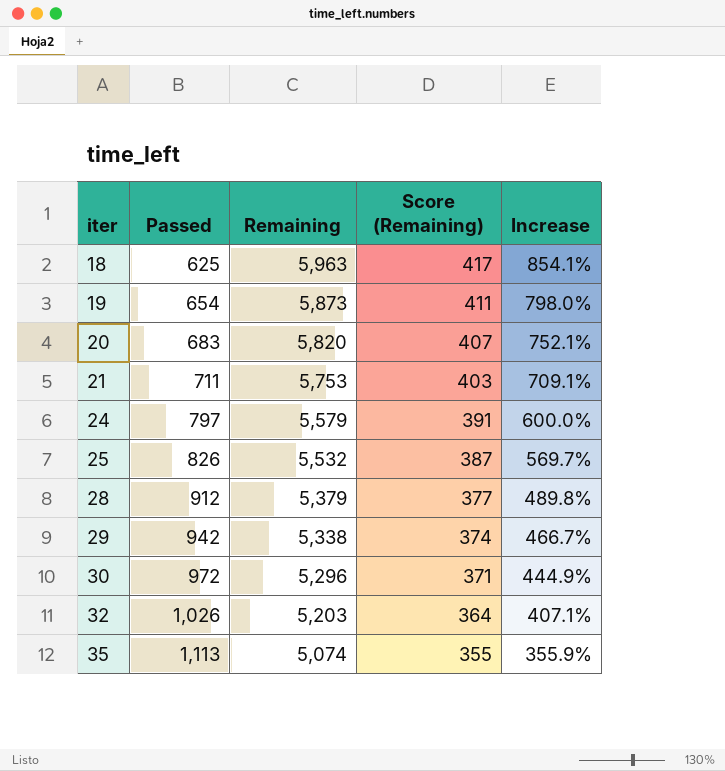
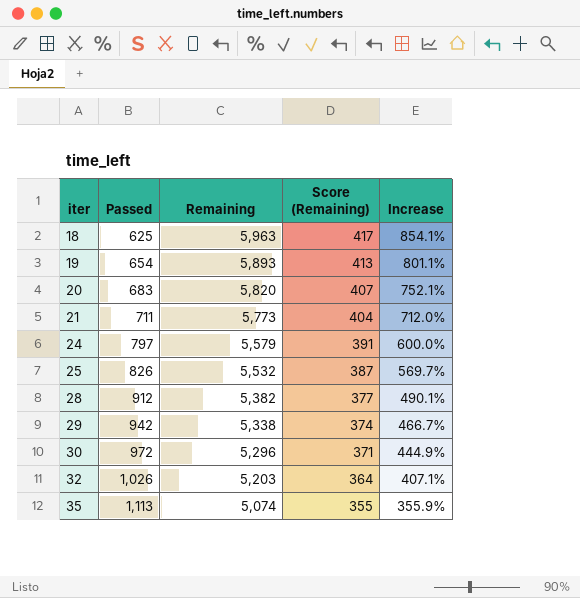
19 | Remaining: 5,873 -> 5,893
19 | Score (Remaining): 411 -> 413
19 | Increase: 798.0% -> 801.1%
21 | Remaining: 5,753 -> 5,773
21 | Score (Remaining): 403 -> 404
21 | Increase: 709.1% -> 712.0%
28 | Remaining: 5,379 -> 5,382
28 | Increase: 489.8% -> 490.1%

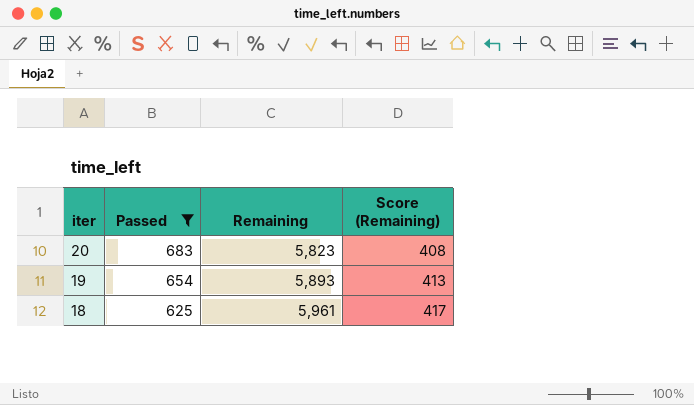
filter: none -> Passed <= 683
row order: iter ascending -> iter descending
column Increase | formula: ([Remaining] - [Passed]) / [Passed] -> none
20 | Remaining: 5,820 -> 5,823
20 | Score (Remaining): 407 -> 408
18 | Remaining: 5,963 -> 5,961

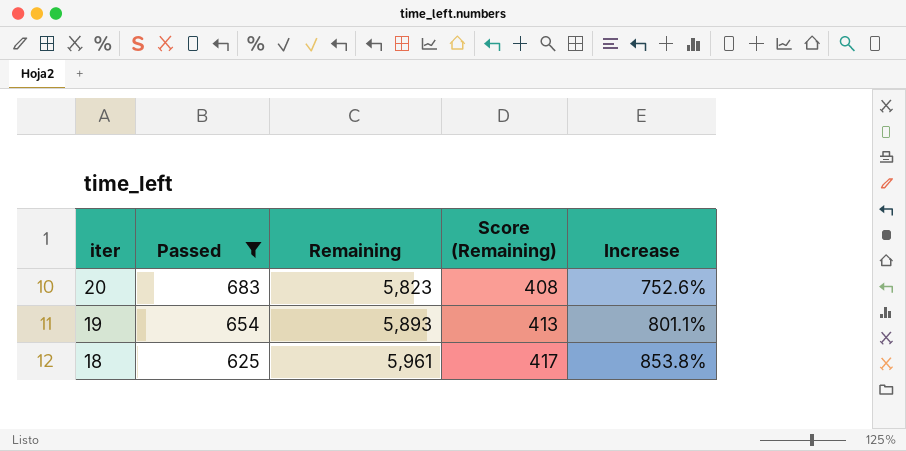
column Increase | formula: none -> ([Remaining] - [Passed]) / [Passed]

